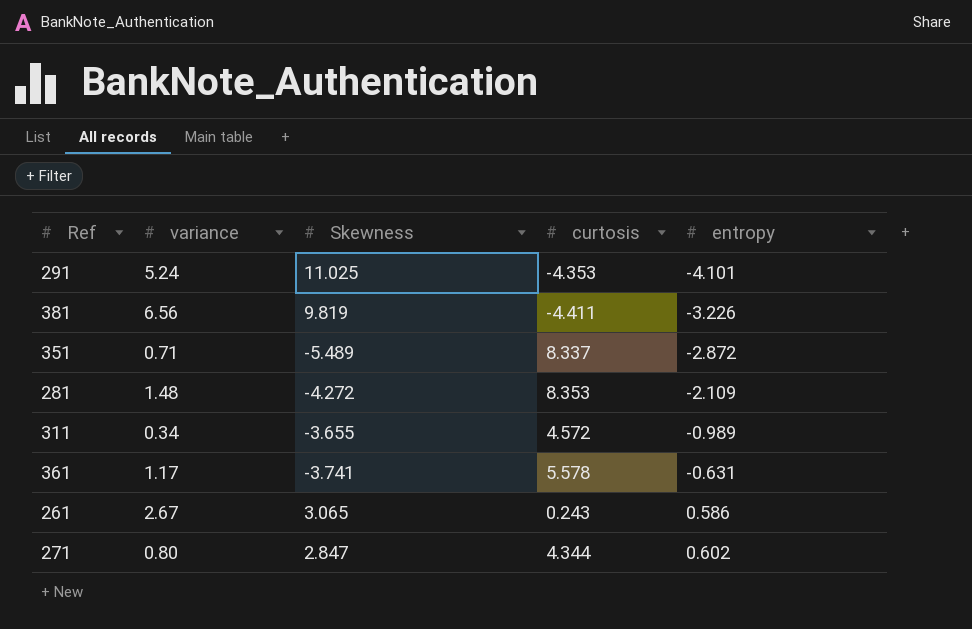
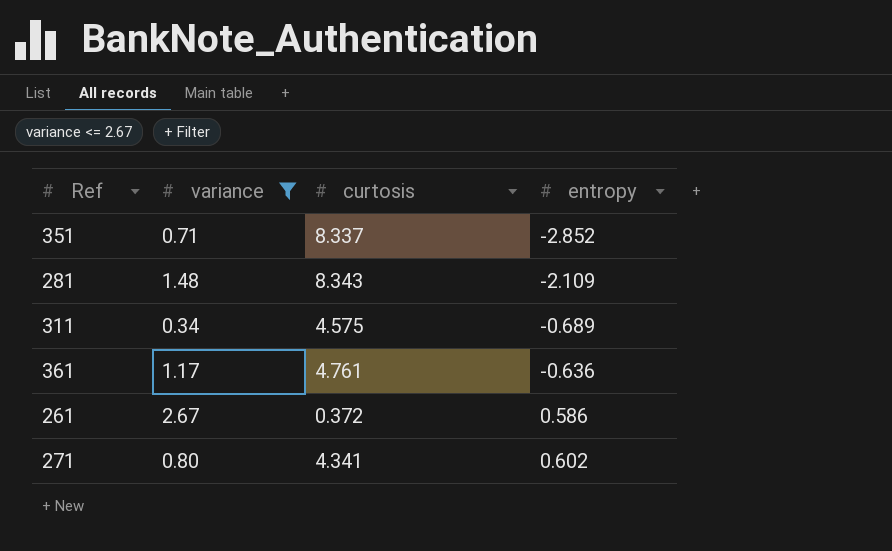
filter: none -> variance <= 2.67
column Skewness | position: 3 -> none
351 | entropy: -2.872 -> -2.852
281 | curtosis: 8.353 -> 8.343
311 | curtosis: 4.572 -> 4.575
311 | entropy: -0.989 -> -0.689
361 | curtosis: 5.578 -> 4.761
361 | entropy: -0.631 -> -0.636
261 | curtosis: 0.243 -> 0.372
271 | curtosis: 4.344 -> 4.341

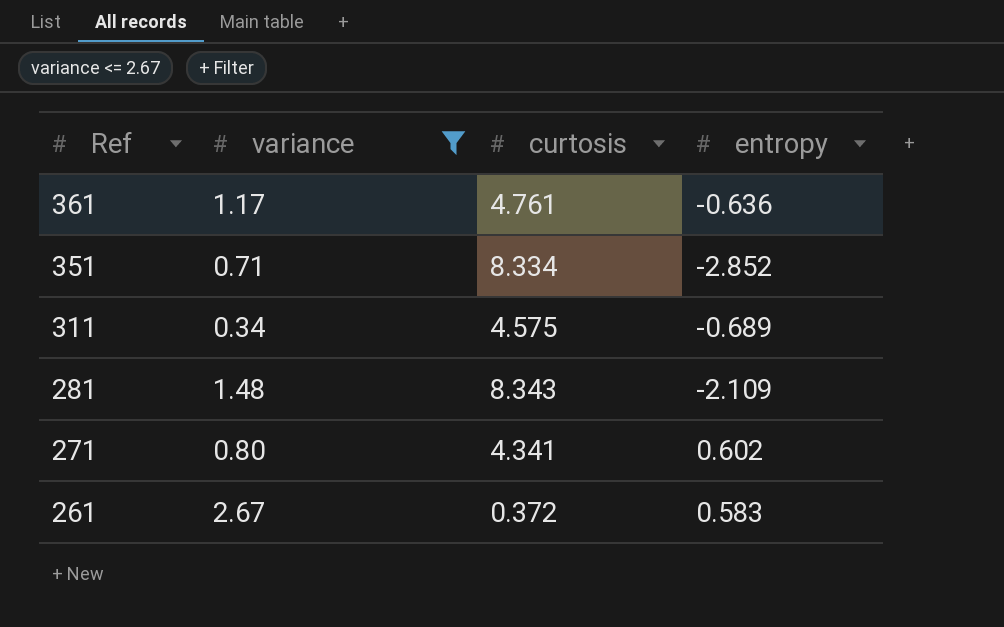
row order: entropy ascending -> Ref descending
351 | curtosis: 8.337 -> 8.334
261 | entropy: 0.586 -> 0.583

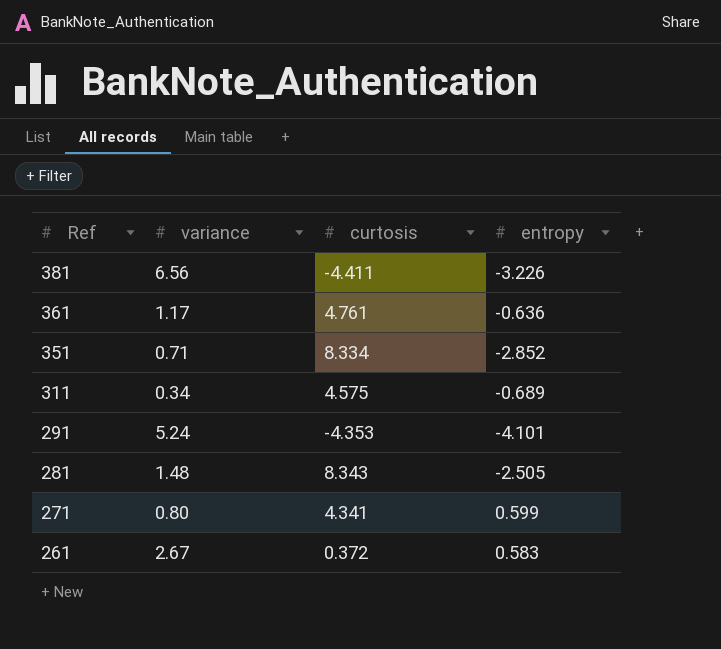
filter: variance <= 2.67 -> none
281 | entropy: -2.109 -> -2.505
271 | entropy: 0.602 -> 0.599

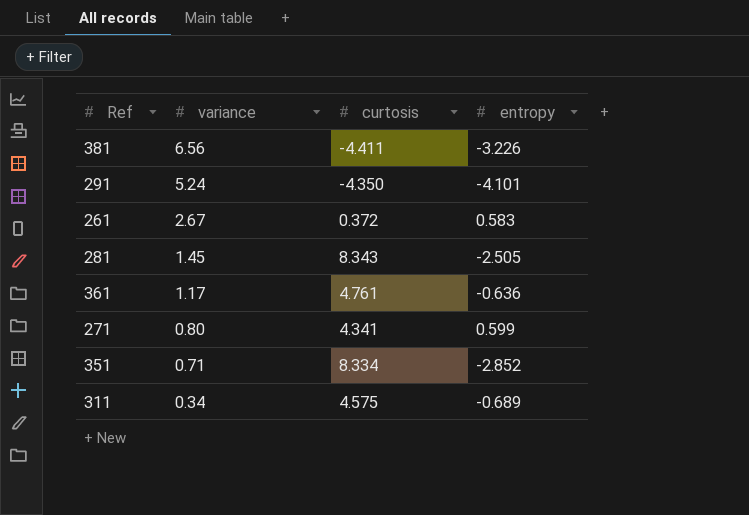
row order: Ref descending -> variance descending
291 | curtosis: -4.353 -> -4.350
281 | variance: 1.48 -> 1.45

